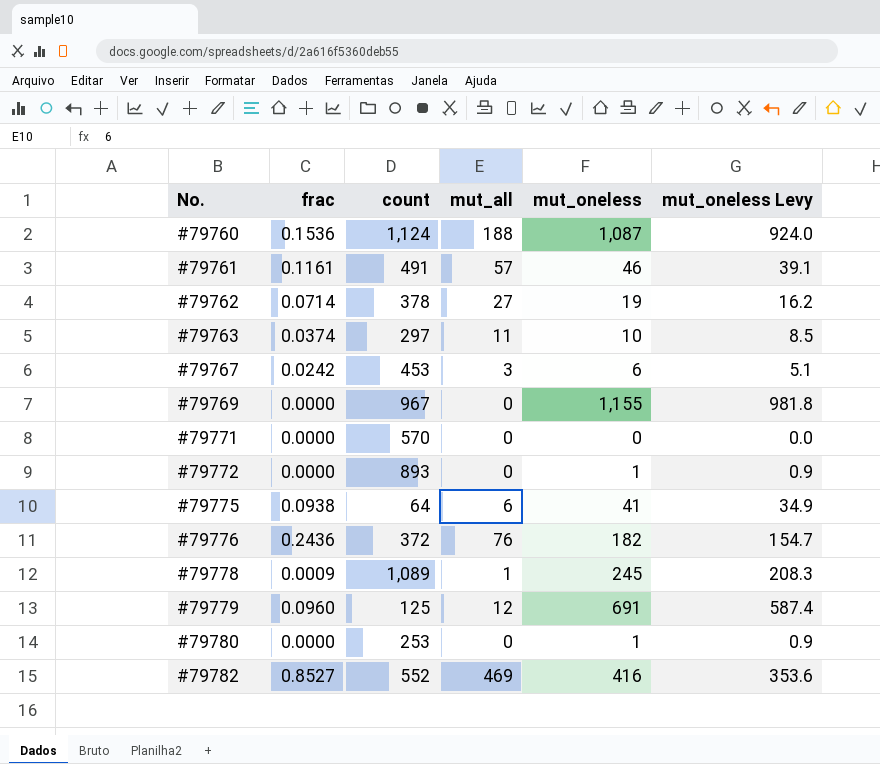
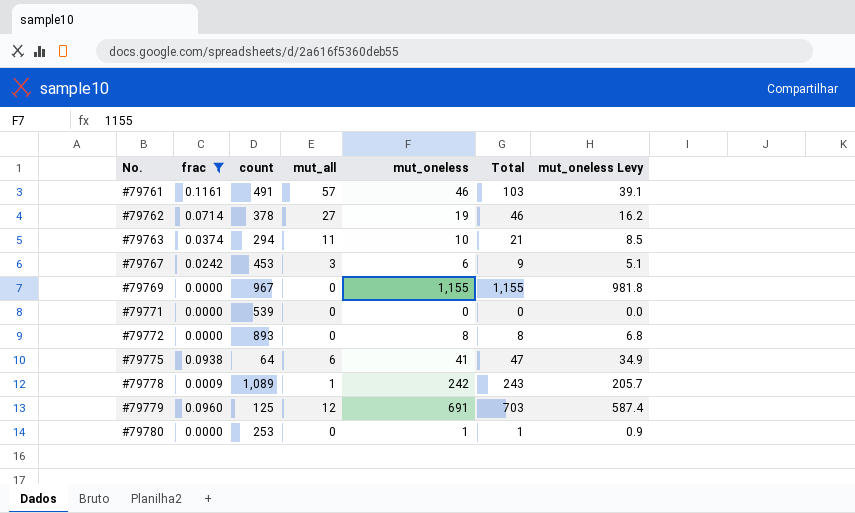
filter: none -> frac <= 0.1161
column Total | formula: none -> [mut_all] + [mut_oneless]
#79763 | count: 297 -> 294
#79771 | count: 570 -> 539
#79772 | mut_oneless: 1 -> 8
#79772 | mut_oneless Levy: 0.9 -> 6.8
#79778 | mut_oneless: 245 -> 242
#79778 | mut_oneless Levy: 208.3 -> 205.7

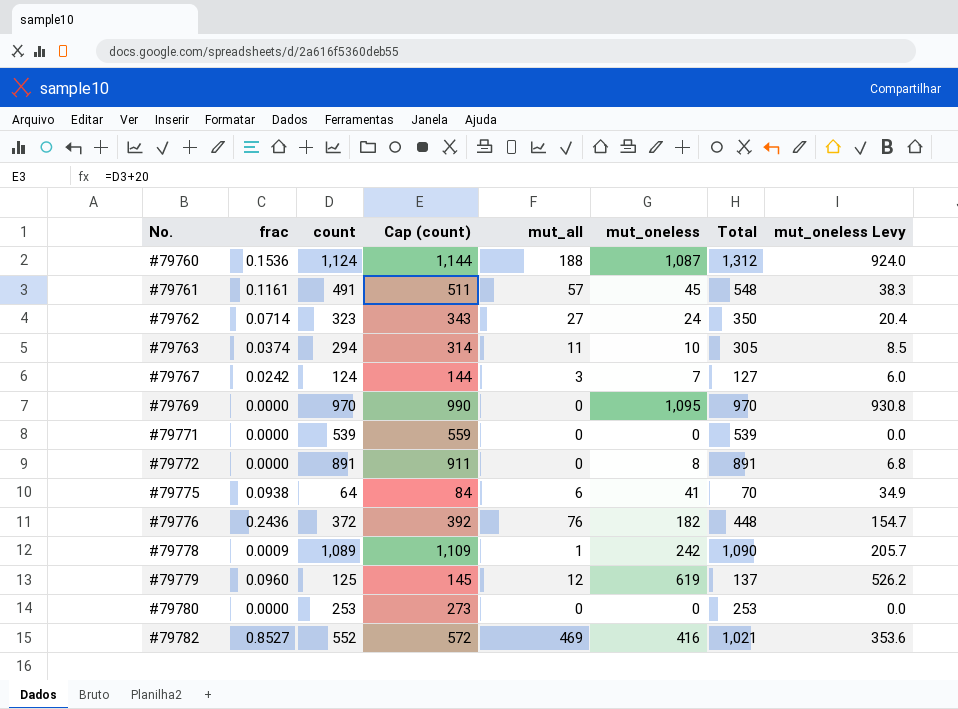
filter: frac <= 0.1161 -> none
column Cap (count) | formula: none -> [count] + 20
column Total | formula: [mut_all] + [mut_oneless] -> [count] + [mut_all]
#79761 | mut_oneless: 46 -> 45
#79761 | mut_oneless Levy: 39.1 -> 38.3
#79762 | count: 378 -> 323
#79762 | mut_oneless: 19 -> 24
#79762 | mut_oneless Levy: 16.2 -> 20.4
#79767 | count: 453 -> 124
#79767 | mut_oneless: 6 -> 7
#79767 | mut_oneless Levy: 5.1 -> 6.0
#79769 | count: 967 -> 970
#79769 | mut_oneless: 1,155 -> 1,095
#79769 | mut_oneless Levy: 981.8 -> 930.8
#79772 | count: 893 -> 891
#79779 | mut_oneless: 691 -> 619
#79779 | mut_oneless Levy: 587.4 -> 526.2
#79780 | mut_oneless: 1 -> 0
#79780 | mut_oneless Levy: 0.9 -> 0.0

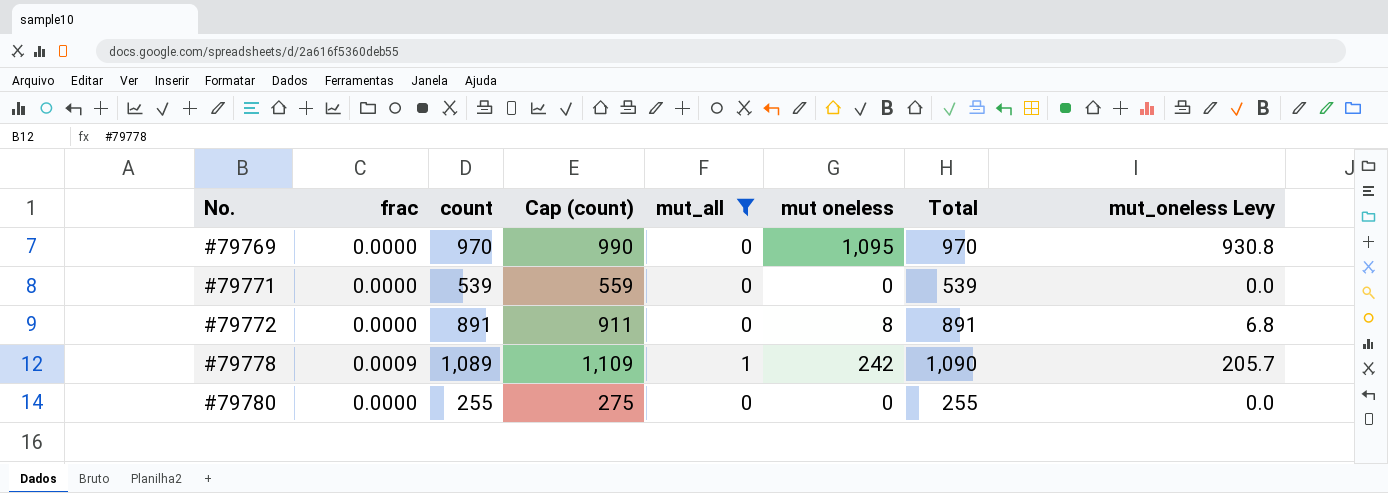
filter: none -> mut_all <= 1
column name: mut_oneless -> mut oneless
#79780 | count: 253 -> 255
#79780 | Cap (count): 273 -> 275
#79780 | Total: 253 -> 255

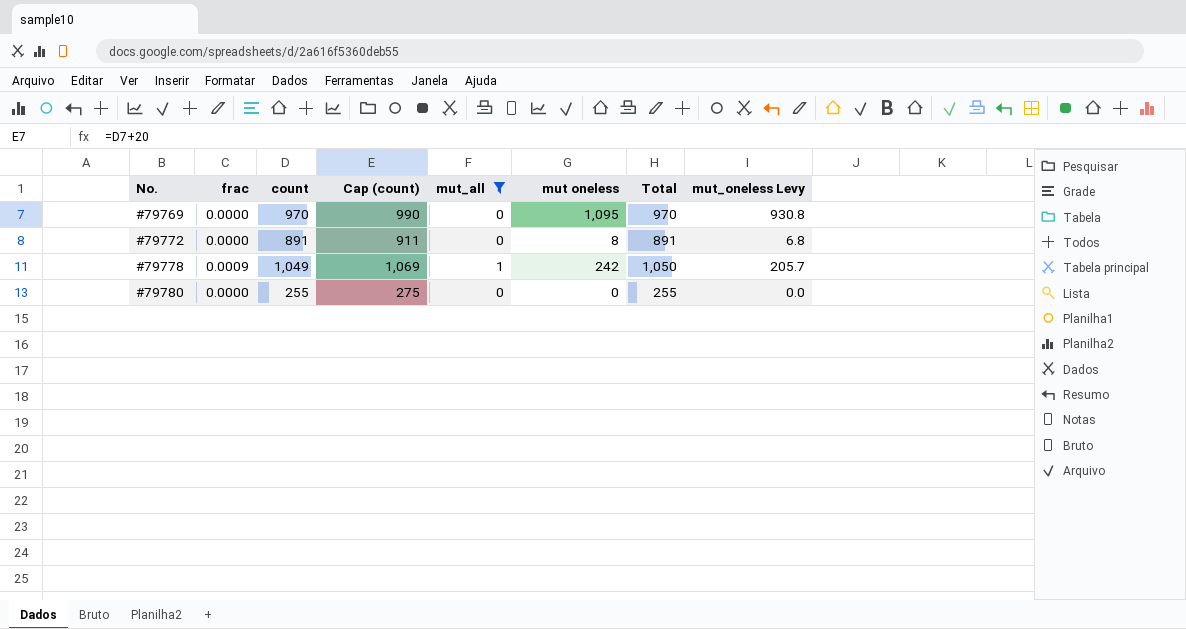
row #79771: 0.0000 | 539 | 559 | 0 | 0 | 539 | 0.0 -> none
#79778 | count: 1,089 -> 1,049
#79778 | Cap (count): 1,109 -> 1,069
#79778 | Total: 1,090 -> 1,050

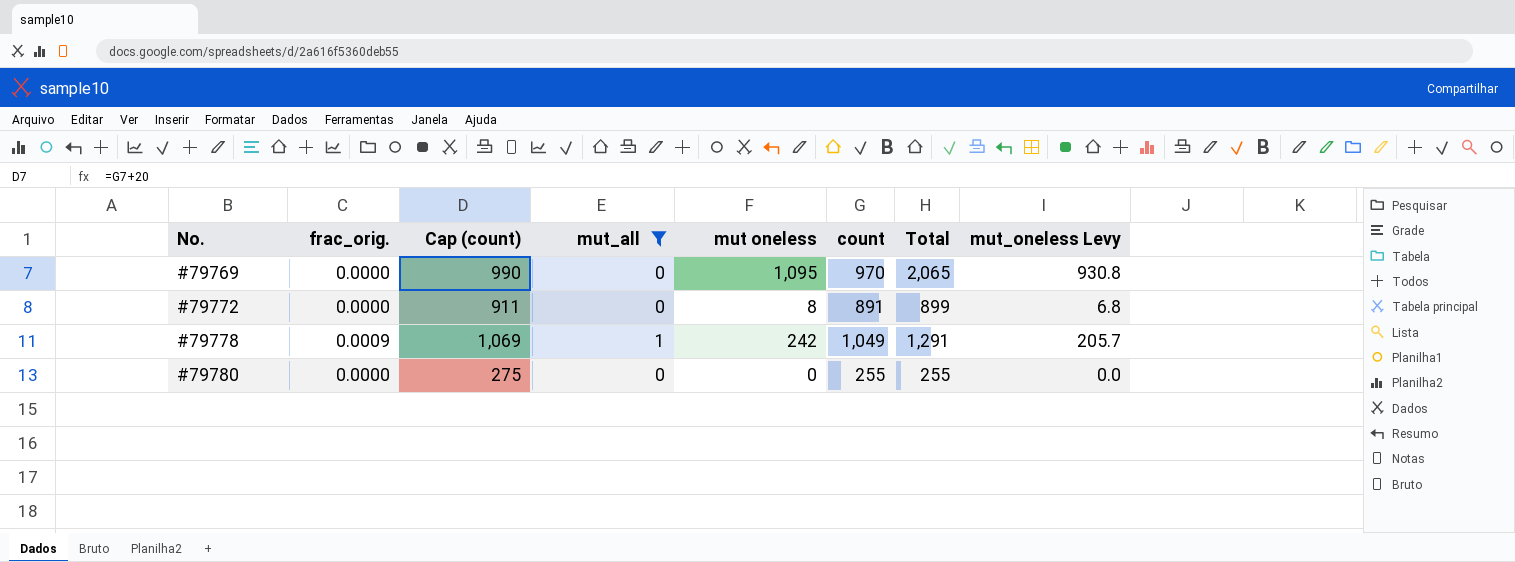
column name: frac -> frac_orig.
column count | position: 3 -> 6
column Total | formula: [count] + [mut_all] -> [mut oneless] + [count]

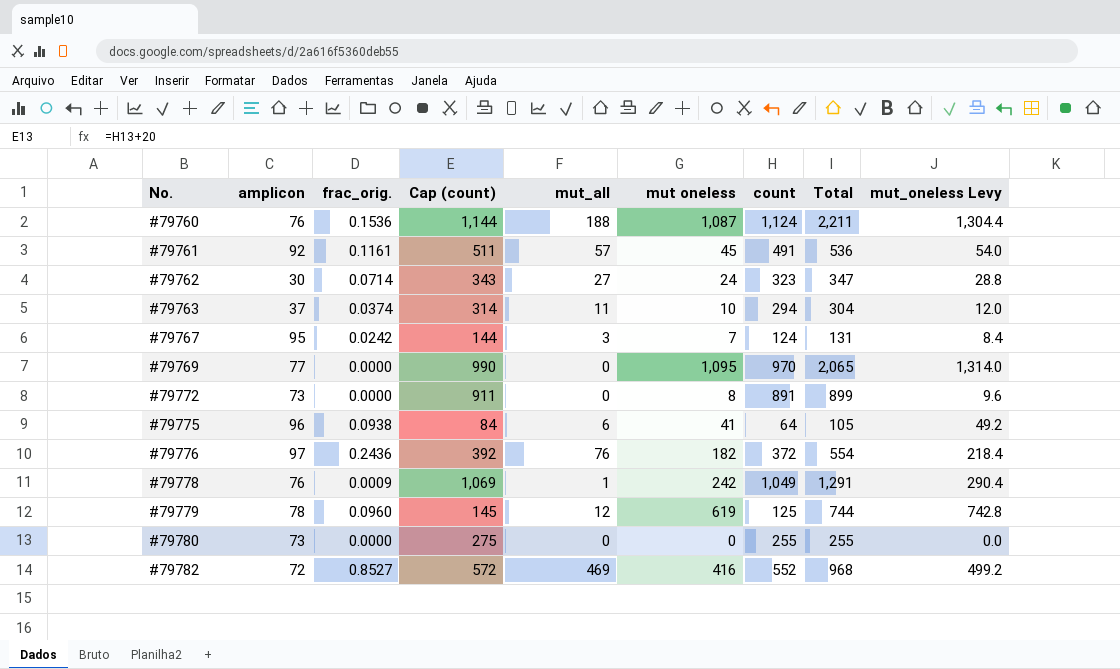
filter: mut_all <= 1 -> none
column amplicon | position: none -> 2
column mut_oneless Levy | formula: [mut oneless] * 0.85 -> [mut oneless] * 1.2

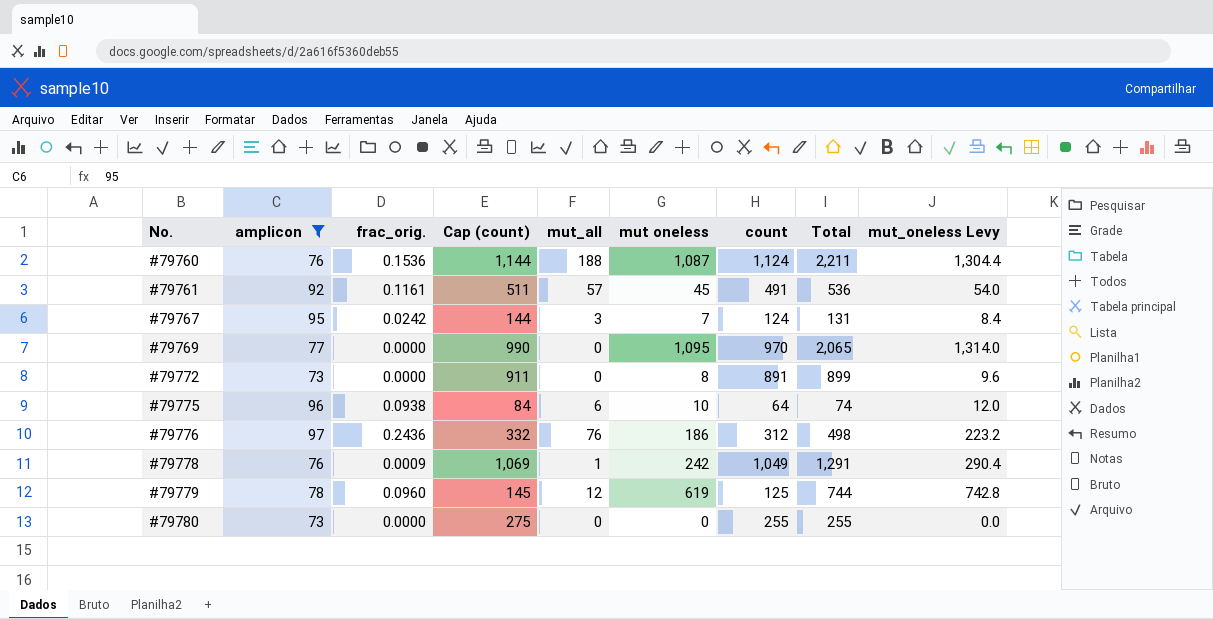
filter: none -> amplicon >= 73
#79775 | mut oneless: 41 -> 10
#79775 | Total: 105 -> 74
#79775 | mut_oneless Levy: 49.2 -> 12.0
#79776 | Cap (count): 392 -> 332
#79776 | mut oneless: 182 -> 186
#79776 | count: 372 -> 312
#79776 | Total: 554 -> 498
#79776 | mut_oneless Levy: 218.4 -> 223.2

